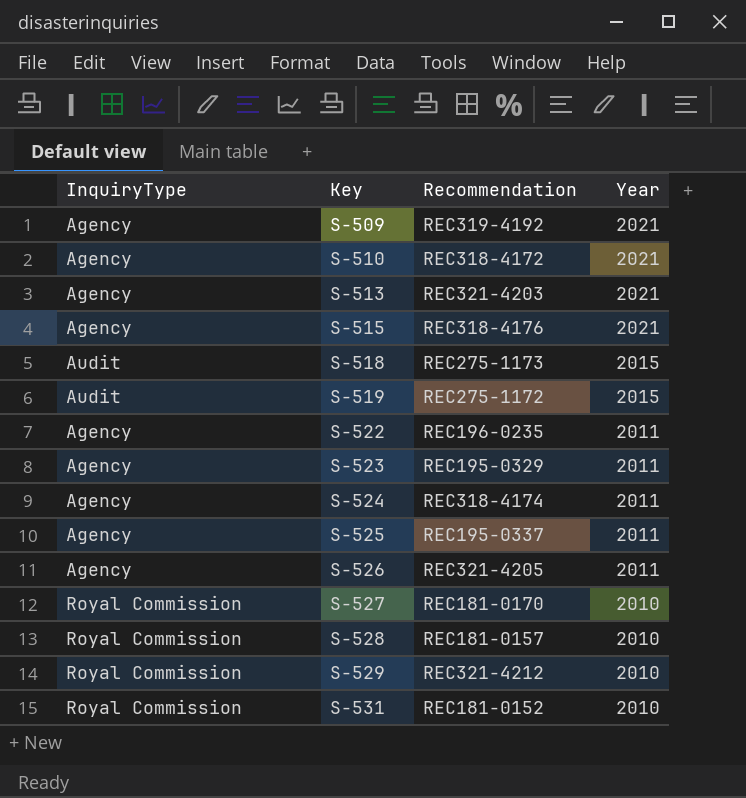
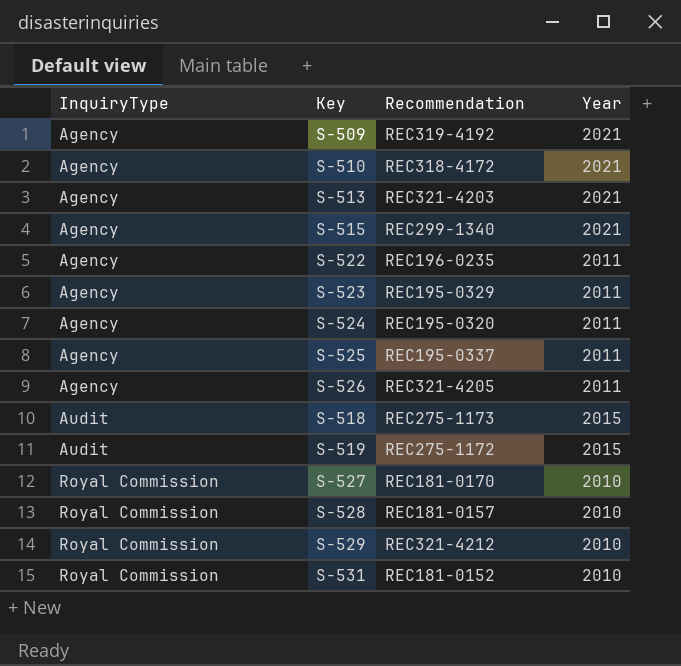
row order: Key ascending -> InquiryType ascending
S-515 | Recommendation: REC318-4176 -> REC299-1340
S-524 | Recommendation: REC318-4174 -> REC195-0320

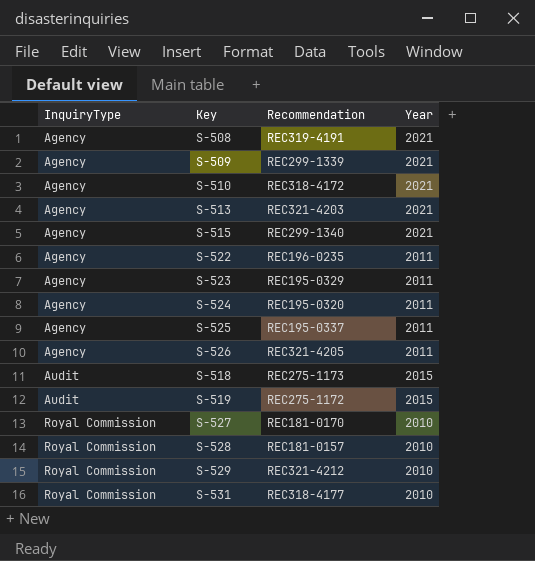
row S-508: none -> Agency | REC319-4191 | 2021
S-509 | Recommendation: REC319-4192 -> REC299-1339
S-531 | Recommendation: REC181-0152 -> REC318-4177

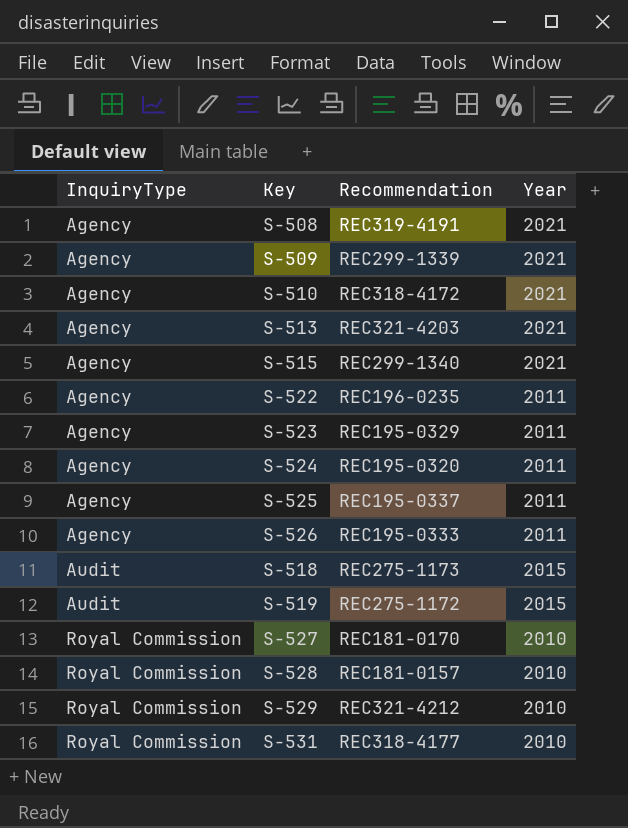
S-526 | Recommendation: REC321-4205 -> REC195-0333

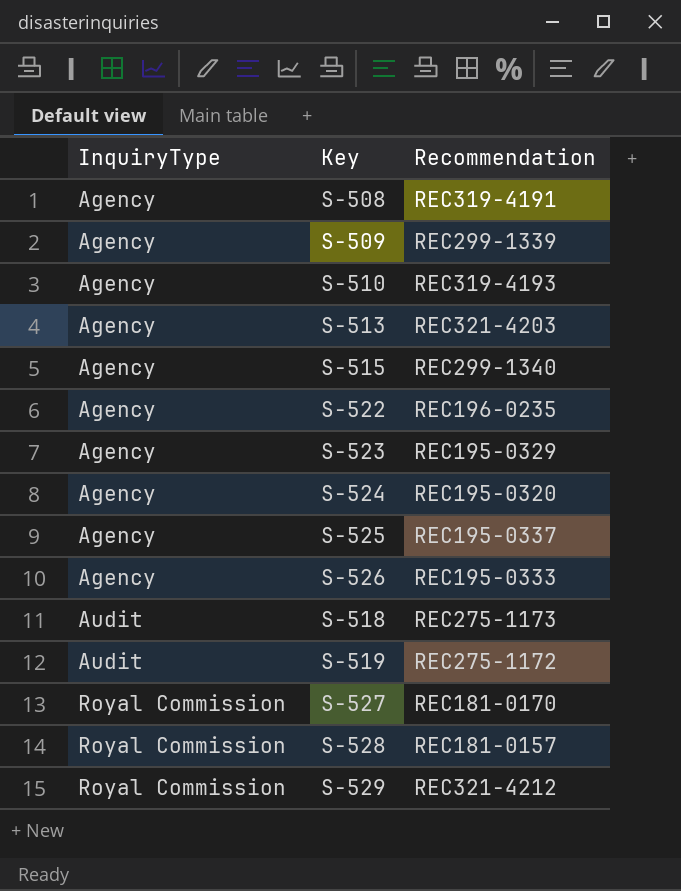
column Year | position: 4 -> none
row S-531: Royal Commission | REC318-4177 | 2010 -> none
S-510 | Recommendation: REC318-4172 -> REC319-4193

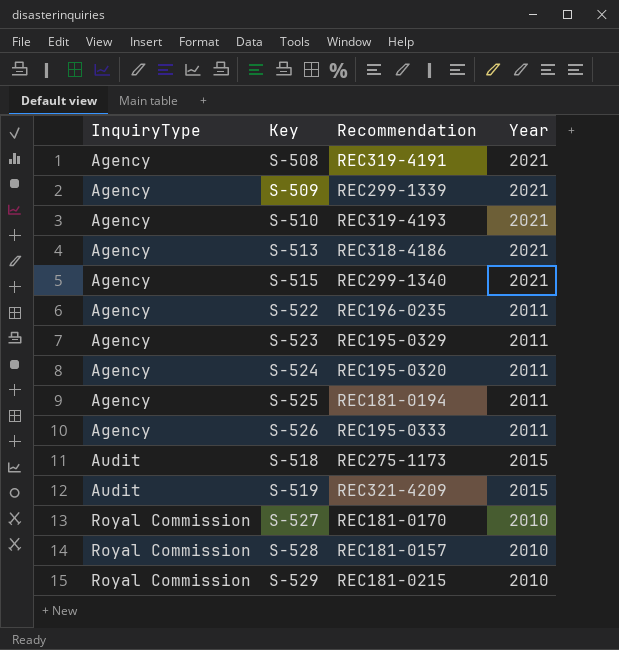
column Year | position: none -> 4
S-513 | Recommendation: REC321-4203 -> REC318-4186
S-525 | Recommendation: REC195-0337 -> REC181-0194
S-519 | Recommendation: REC275-1172 -> REC321-4209
S-529 | Recommendation: REC321-4212 -> REC181-0215

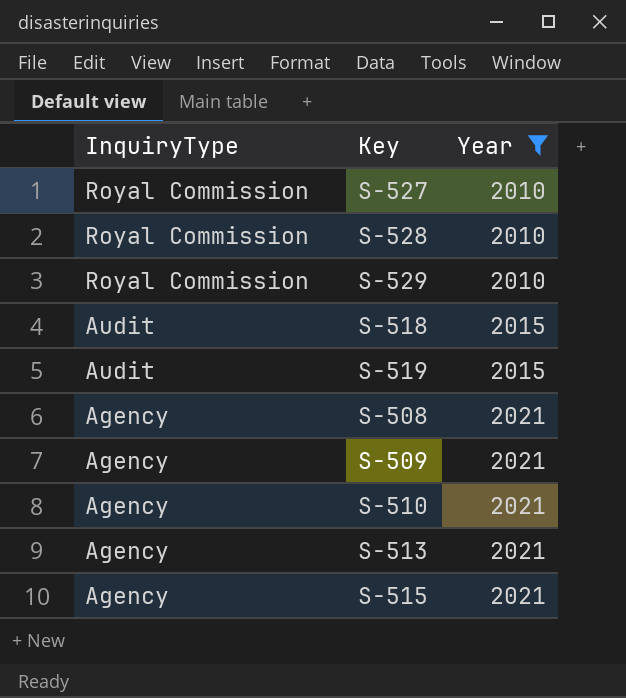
filter: none -> Year != 2011
row order: InquiryType ascending -> InquiryType descending
column Recommendation | position: 3 -> none

